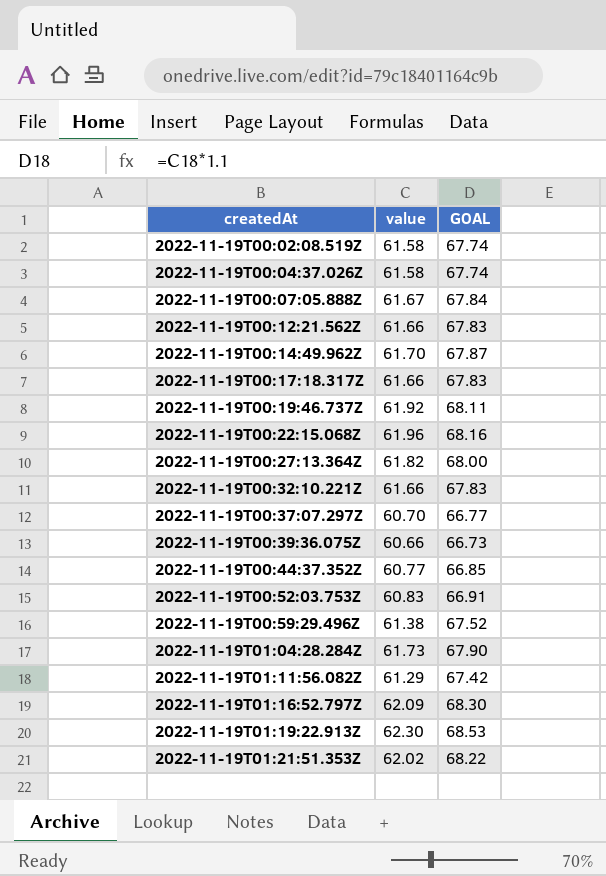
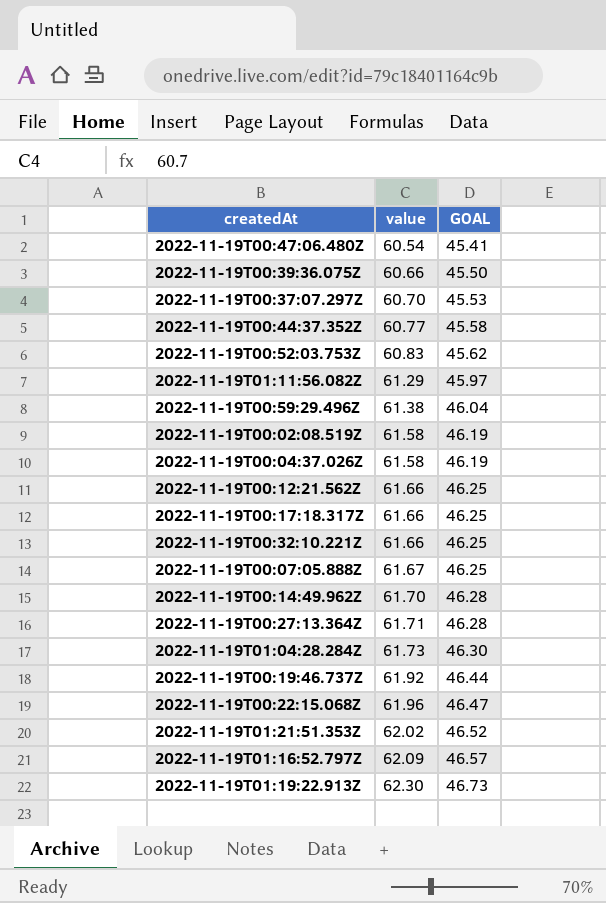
row order: createdAt ascending -> value ascending
column GOAL | formula: [value] * 1.1 -> [value] * 0.75
row 2022-11-19T00:47:06.480Z: none -> 60.54 | 45.41
2022-11-19T00:27:13.364Z | value: 61.82 -> 61.71

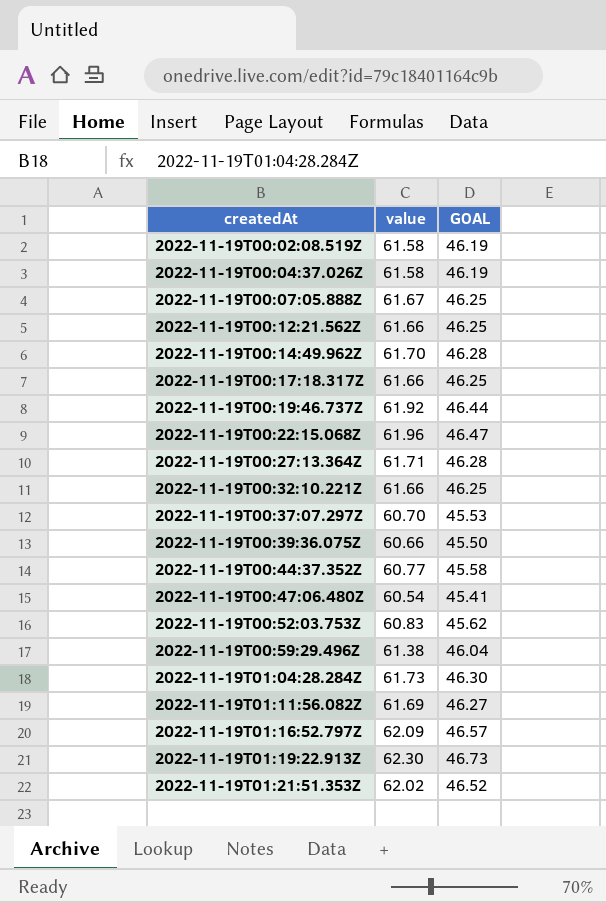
row order: value ascending -> createdAt ascending
2022-11-19T01:11:56.082Z | value: 61.29 -> 61.69
2022-11-19T01:11:56.082Z | GOAL: 45.97 -> 46.27

